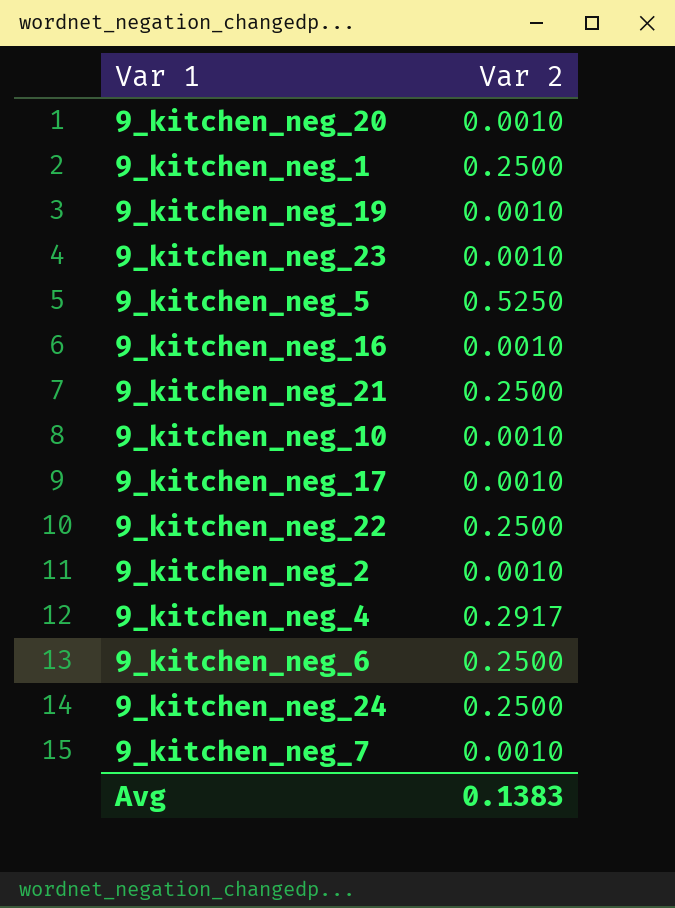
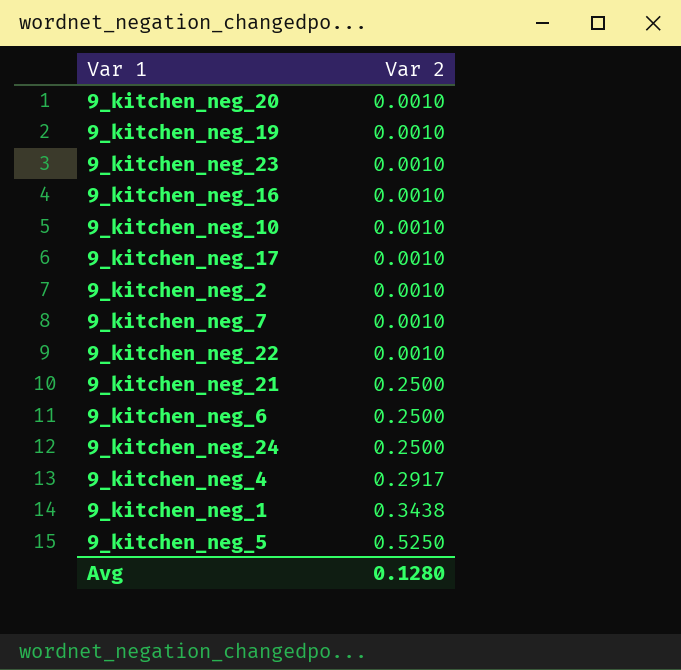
row order: none -> Var 2 ascending
9_kitchen_neg_22 | Var 2: 0.2500 -> 0.0010
9_kitchen_neg_1 | Var 2: 0.2500 -> 0.3438
Avg | Var 2: 0.1383 -> 0.1280

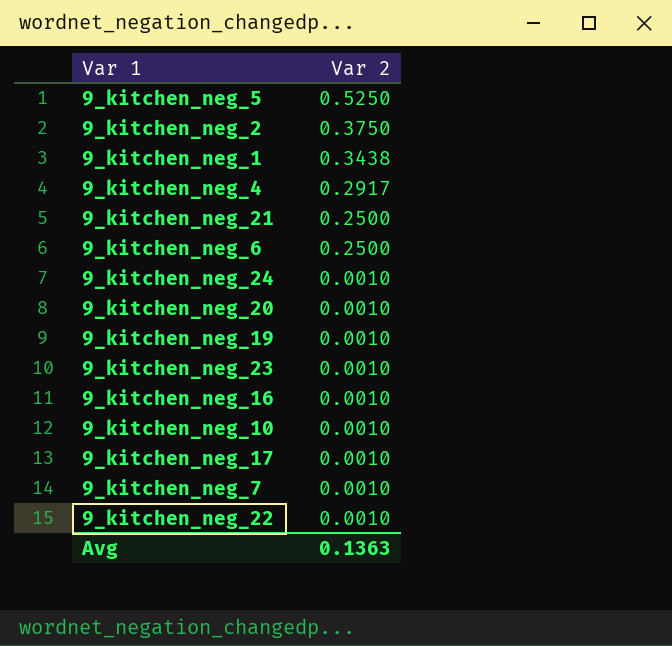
row order: Var 2 ascending -> Var 2 descending
9_kitchen_neg_2 | Var 2: 0.0010 -> 0.3750
9_kitchen_neg_24 | Var 2: 0.2500 -> 0.0010
Avg | Var 2: 0.1280 -> 0.1363

